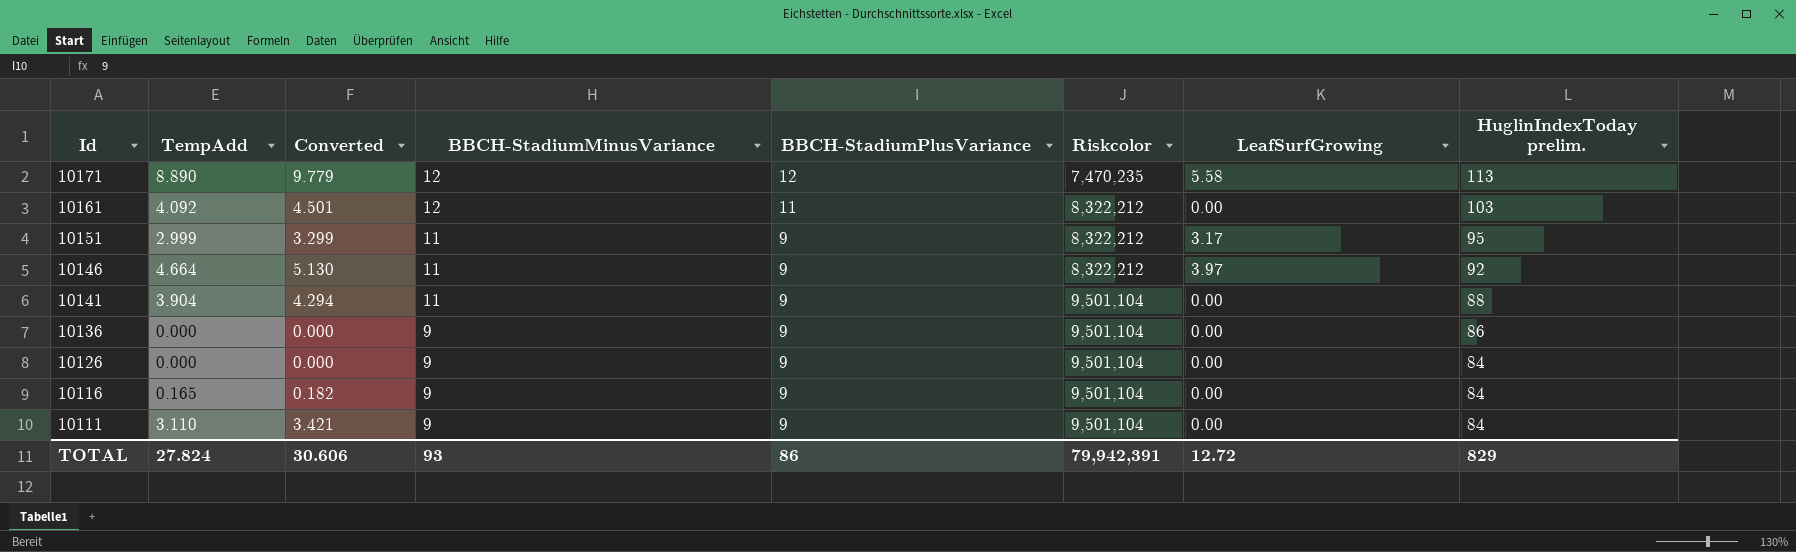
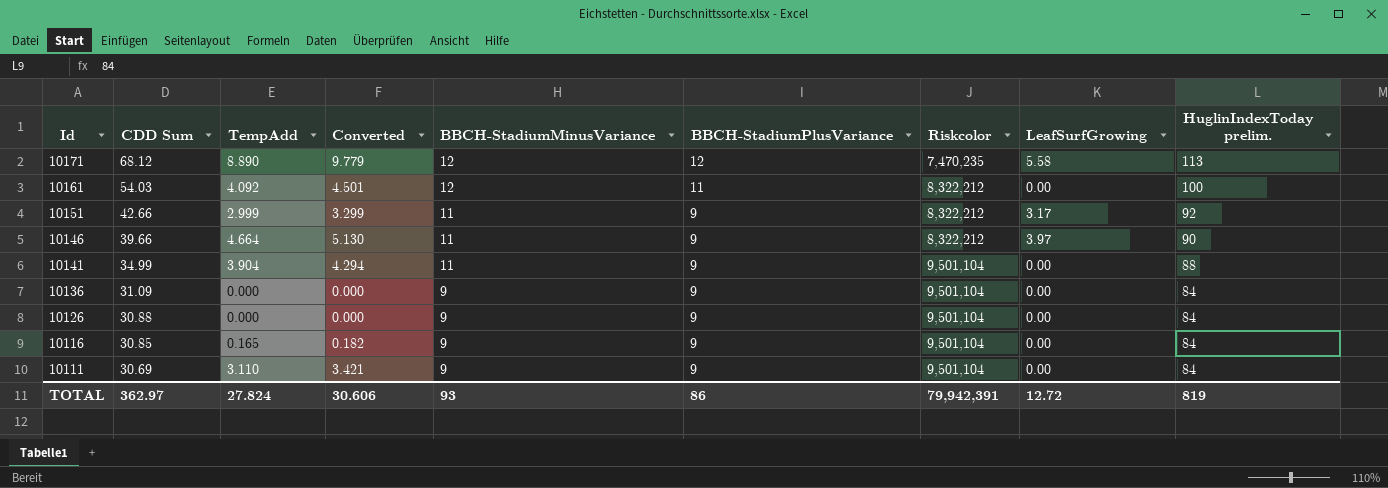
column CDD Sum | position: none -> 2
10161 | HuglinIndexToday prelim.: 103 -> 100
10151 | HuglinIndexToday prelim.: 95 -> 92
10146 | HuglinIndexToday prelim.: 92 -> 90
10136 | HuglinIndexToday prelim.: 86 -> 84
TOTAL | HuglinIndexToday prelim.: 829 -> 819

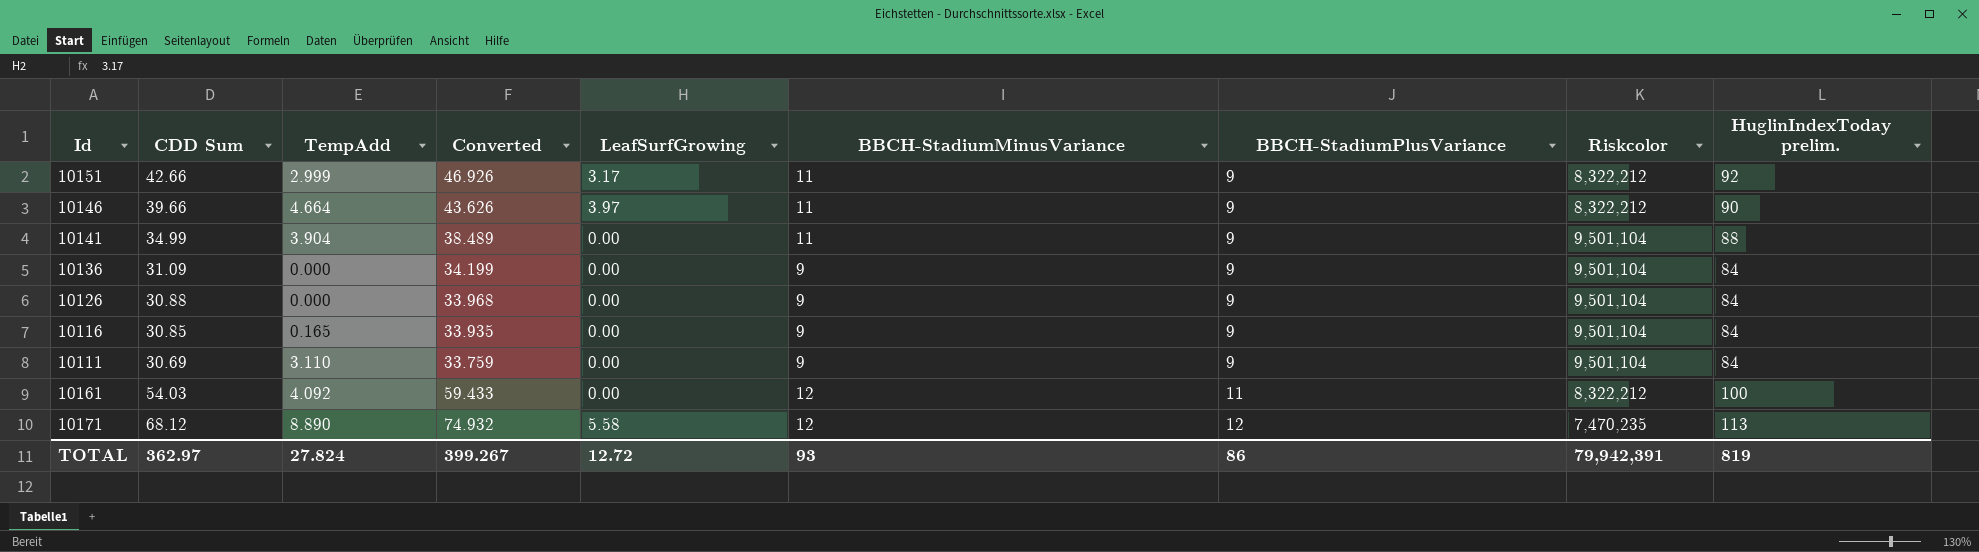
row order: Id descending -> BBCH-StadiumPlusVariance ascending
column Converted | formula: [TempAdd] * 1.1 -> [CDD Sum] * 1.1
column LeafSurfGrowing | position: 8 -> 5
TOTAL | Converted: 30.606 -> 399.267

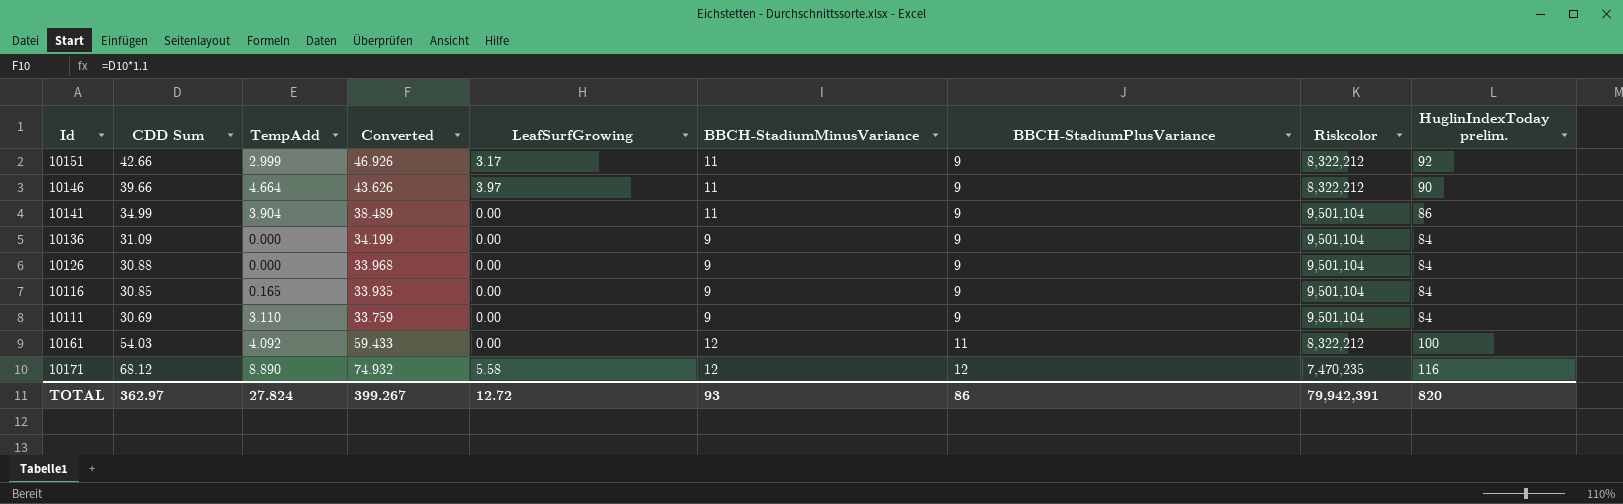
10141 | HuglinIndexToday prelim.: 88 -> 86
10171 | HuglinIndexToday prelim.: 113 -> 116
TOTAL | HuglinIndexToday prelim.: 819 -> 820

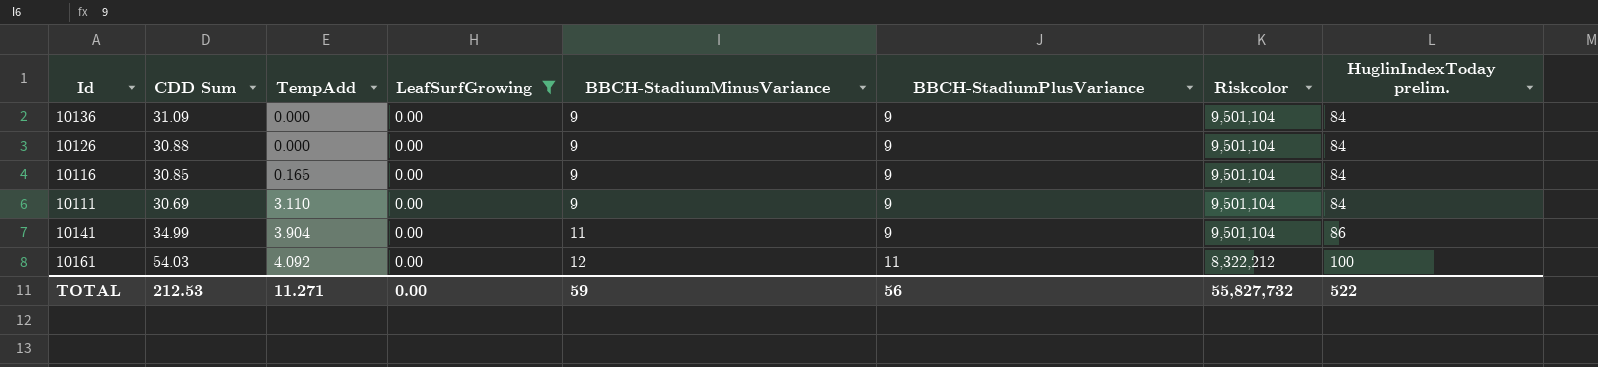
filter: none -> LeafSurfGrowing = 0.00
row order: BBCH-StadiumPlusVariance ascending -> TempAdd ascending
column Converted | formula: [CDD Sum] * 1.1 -> none
TOTAL | CDD Sum: 362.97 -> 212.53
TOTAL | TempAdd: 27.824 -> 11.271
TOTAL | LeafSurfGrowing: 12.72 -> 0.00
TOTAL | BBCH-StadiumMinusVariance: 93 -> 59
TOTAL | BBCH-StadiumPlusVariance: 86 -> 56
TOTAL | Riskcolor: 79,942,391 -> 55,827,732
TOTAL | HuglinIndexToday prelim.: 820 -> 522

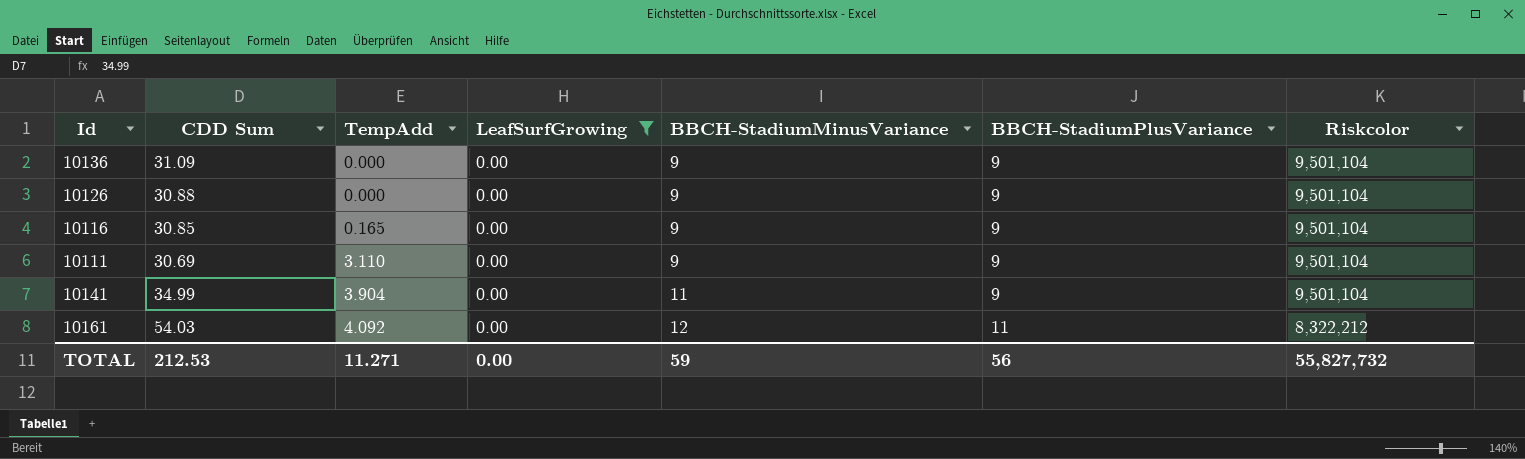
column HuglinIndexToday prelim. | position: 8 -> none

